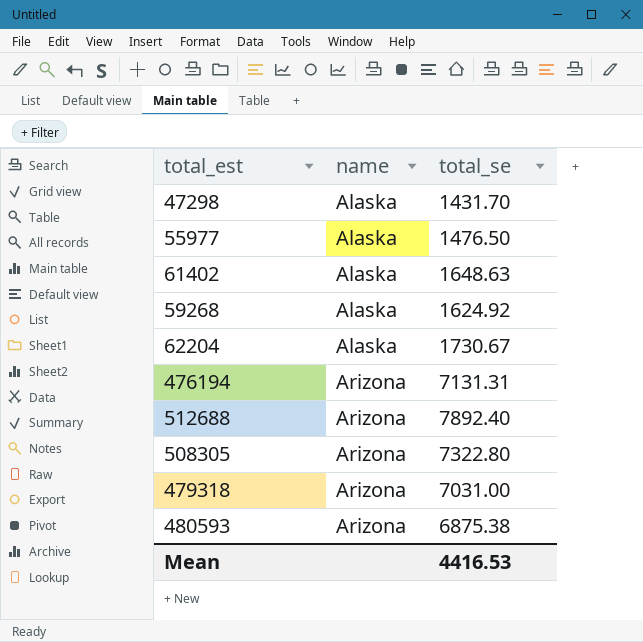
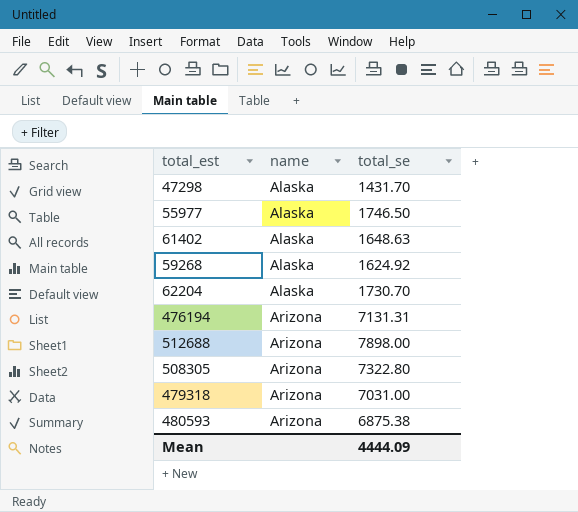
55977 | total_se: 1476.50 -> 1746.50
62204 | total_se: 1730.67 -> 1730.70
512688 | total_se: 7892.40 -> 7898.00
Mean | total_se: 4416.53 -> 4444.09

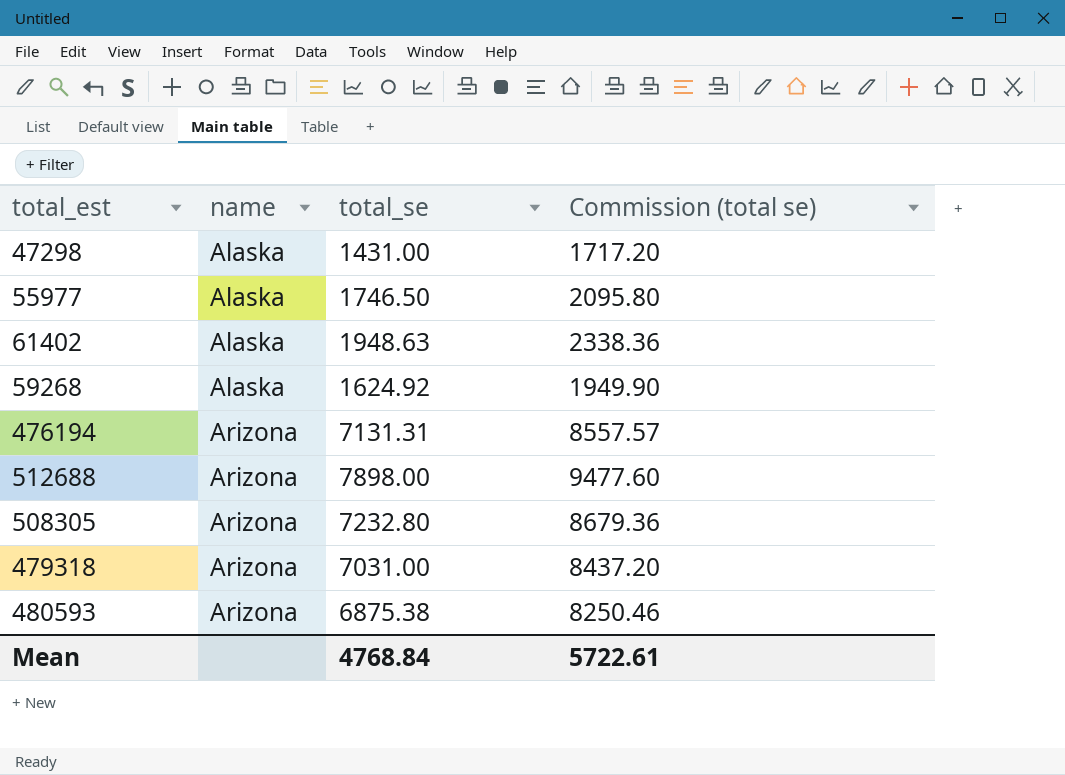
column Commission (total se) | formula: none -> [total_se] * 1.2
row 62204: Alaska | 1730.70 -> none
47298 | total_se: 1431.70 -> 1431.00
61402 | total_se: 1648.63 -> 1948.63
508305 | total_se: 7322.80 -> 7232.80
Mean | total_se: 4444.09 -> 4768.84

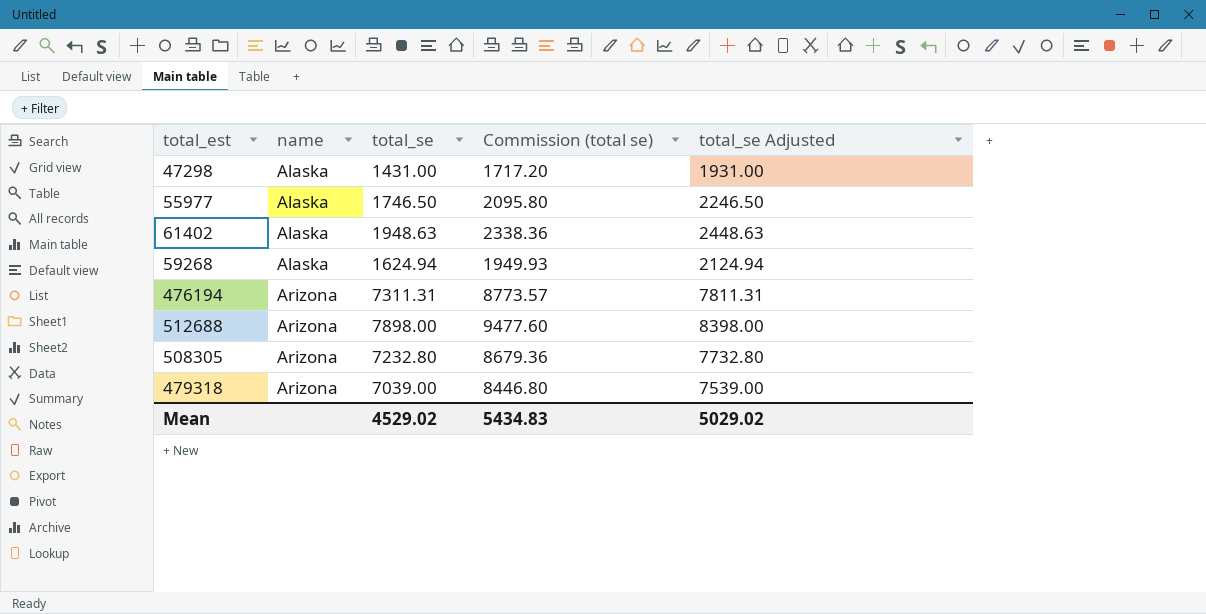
column total_se Adjusted | formula: none -> [total_se] + 500
row 480593: Arizona | 6875.38 | 8250.46 -> none
59268 | total_se: 1624.92 -> 1624.94
59268 | Commission (total se): 1949.90 -> 1949.93
476194 | total_se: 7131.31 -> 7311.31
476194 | Commission (total se): 8557.57 -> 8773.57
479318 | total_se: 7031.00 -> 7039.00
479318 | Commission (total se): 8437.20 -> 8446.80
Mean | total_se: 4768.84 -> 4529.02
Mean | Commission (total se): 5722.61 -> 5434.83

